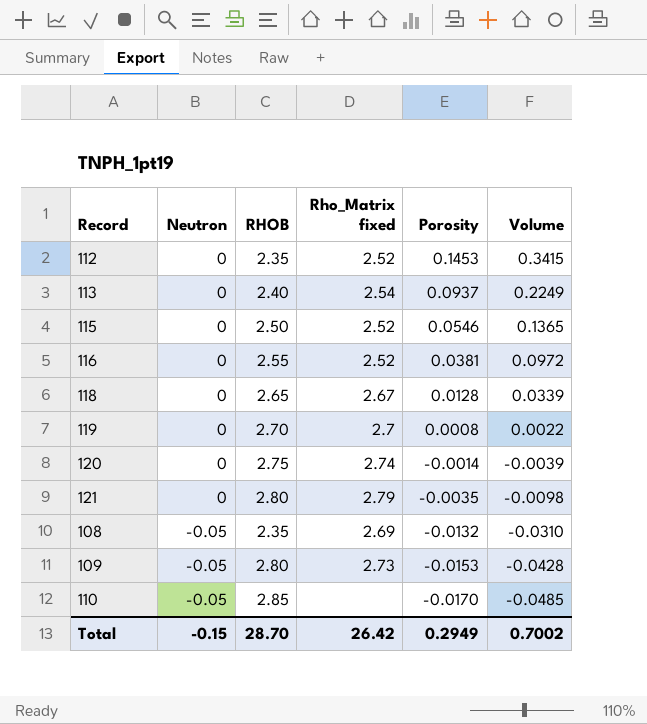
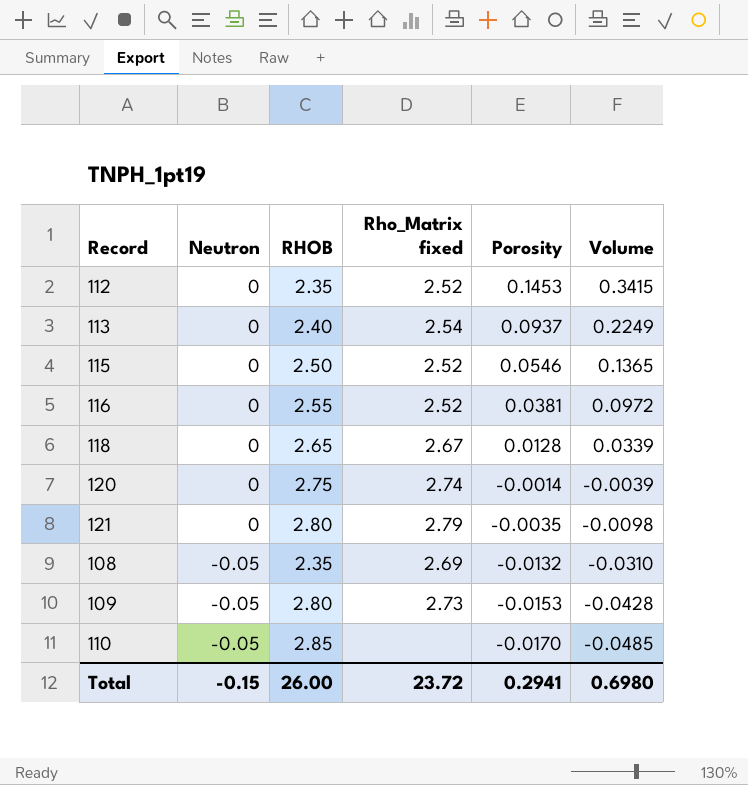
row 119: 0 | 2.70 | 2.7 | 0.0008 | 0.0022 -> none
Total | RHOB: 28.70 -> 26.00
Total | Rho_Matrix fixed: 26.42 -> 23.72
Total | Porosity: 0.2949 -> 0.2941
Total | Volume: 0.7002 -> 0.6980

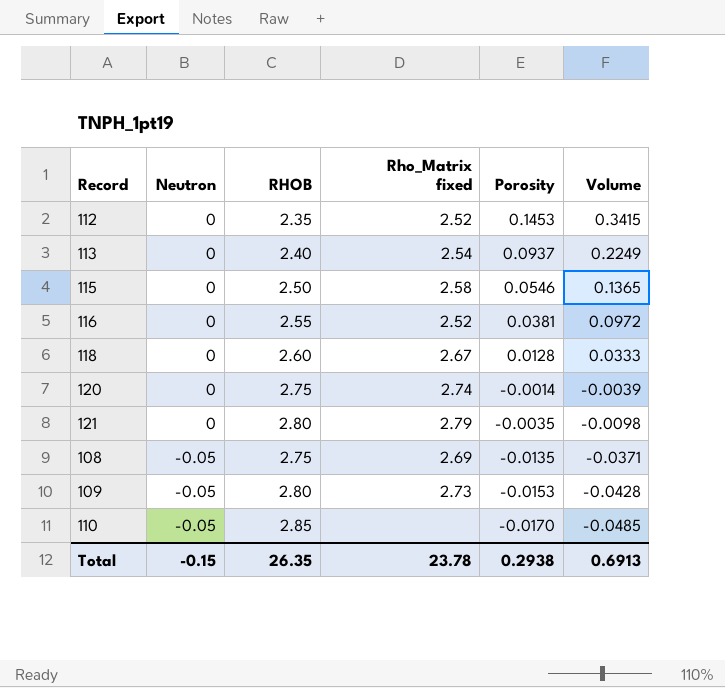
115 | Rho_Matrix fixed: 2.52 -> 2.58
118 | RHOB: 2.65 -> 2.60
118 | Volume: 0.0339 -> 0.0333
108 | RHOB: 2.35 -> 2.75
108 | Porosity: -0.0132 -> -0.0135
108 | Volume: -0.0310 -> -0.0371
Total | RHOB: 26.00 -> 26.35
Total | Rho_Matrix fixed: 23.72 -> 23.78
Total | Porosity: 0.2941 -> 0.2938
Total | Volume: 0.6980 -> 0.6913

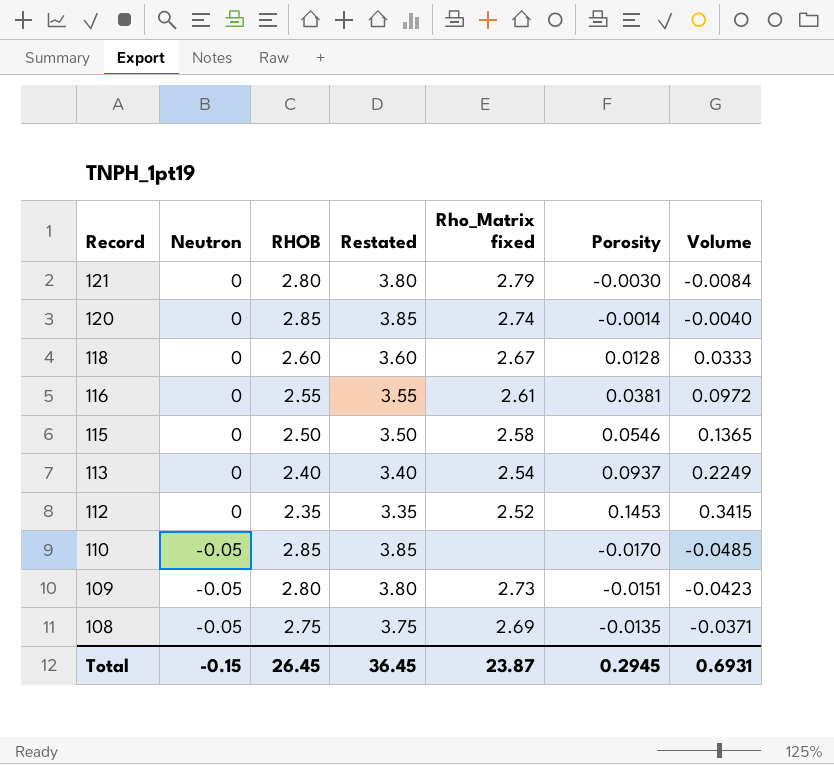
row order: Neutron descending -> Record descending
column Restated | formula: none -> [RHOB] + 1
121 | Porosity: -0.0035 -> -0.0030
121 | Volume: -0.0098 -> -0.0084
120 | RHOB: 2.75 -> 2.85
120 | Volume: -0.0039 -> -0.0040
116 | Rho_Matrix fixed: 2.52 -> 2.61
109 | Porosity: -0.0153 -> -0.0151
109 | Volume: -0.0428 -> -0.0423
Total | RHOB: 26.35 -> 26.45
Total | Rho_Matrix fixed: 23.78 -> 23.87
Total | Porosity: 0.2938 -> 0.2945
Total | Volume: 0.6913 -> 0.6931

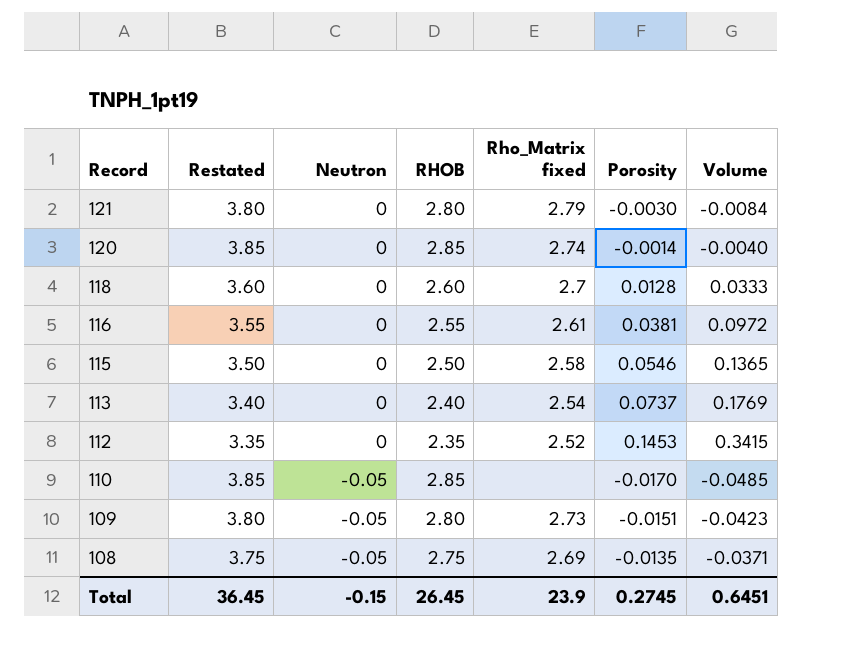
column Restated | position: 4 -> 2
118 | Rho_Matrix fixed: 2.67 -> 2.7
113 | Porosity: 0.0937 -> 0.0737
113 | Volume: 0.2249 -> 0.1769
Total | Rho_Matrix fixed: 23.87 -> 23.9
Total | Porosity: 0.2945 -> 0.2745
Total | Volume: 0.6931 -> 0.6451

